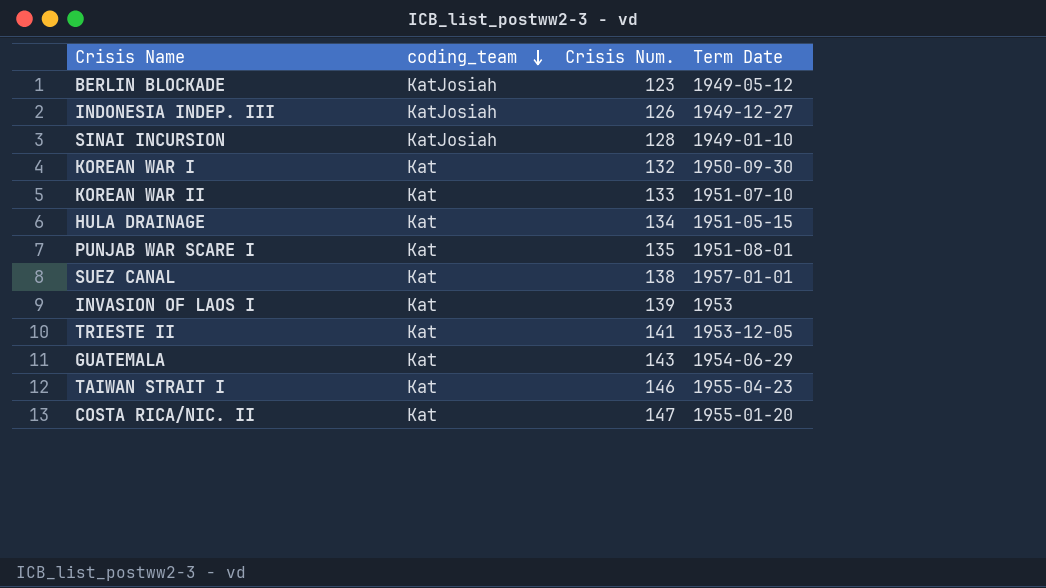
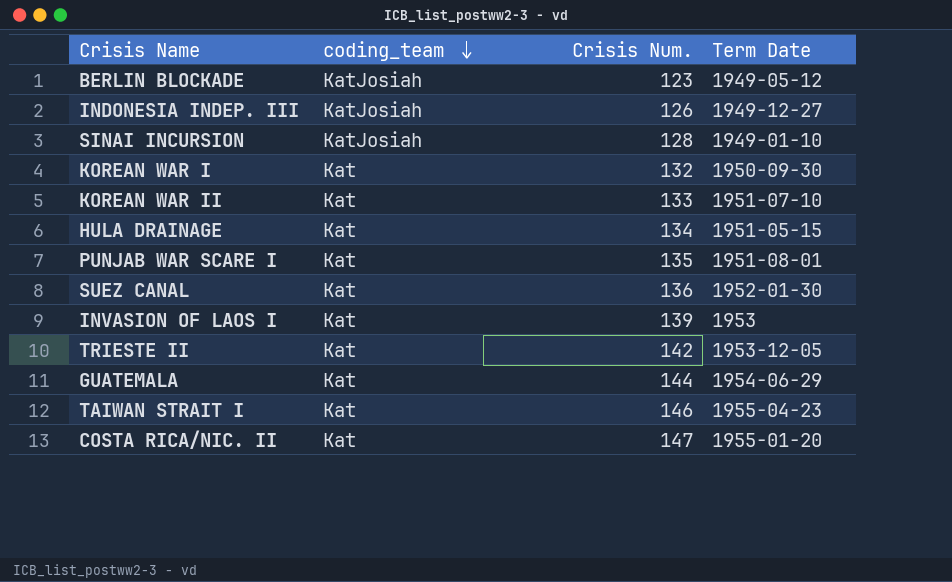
SUEZ CANAL | Crisis Num.: 138 -> 136
SUEZ CANAL | Term Date: 1957-01-01 -> 1952-01-30
TRIESTE II | Crisis Num.: 141 -> 142
GUATEMALA | Crisis Num.: 143 -> 144

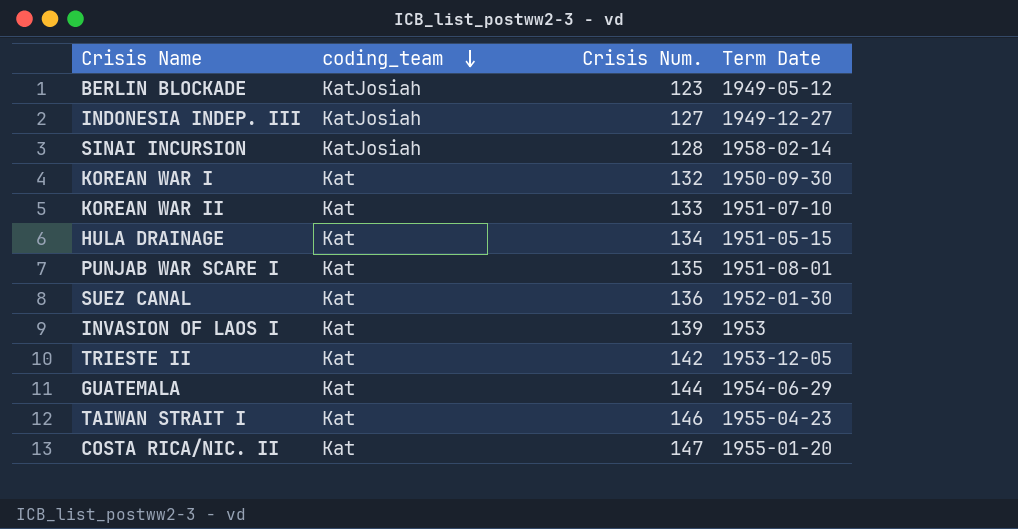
INDONESIA INDEP. III | Crisis Num.: 126 -> 127
SINAI INCURSION | Term Date: 1949-01-10 -> 1958-02-14

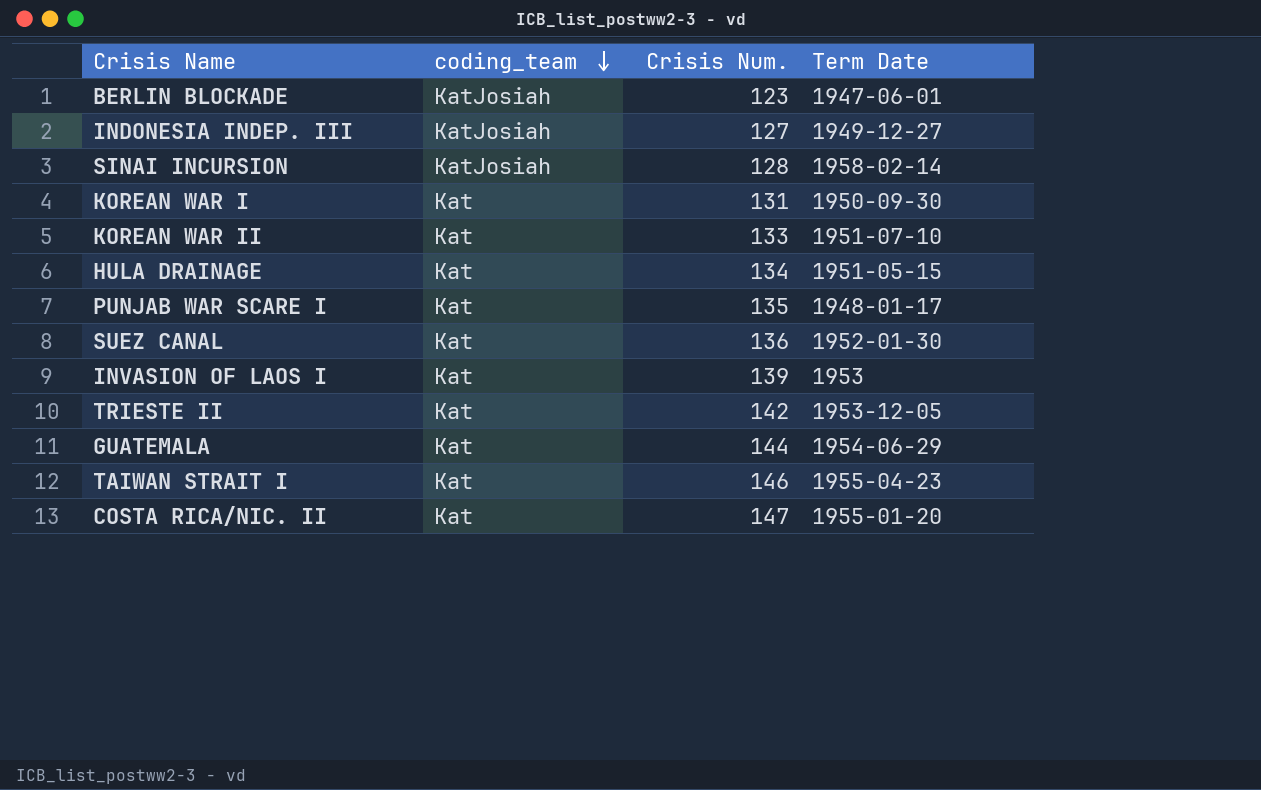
BERLIN BLOCKADE | Term Date: 1949-05-12 -> 1947-06-01
KOREAN WAR I | Crisis Num.: 132 -> 131
PUNJAB WAR SCARE I | Term Date: 1951-08-01 -> 1948-01-17

